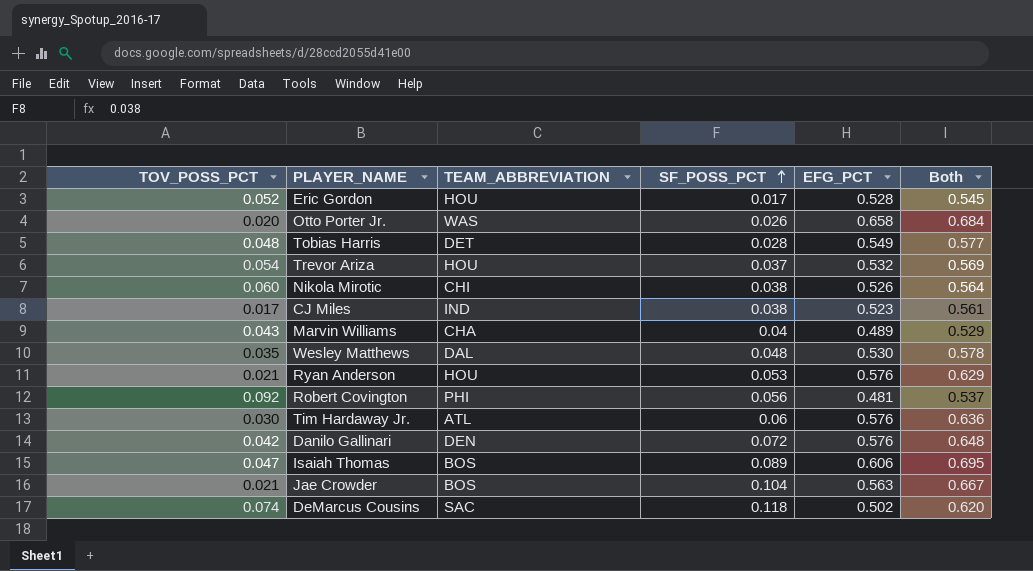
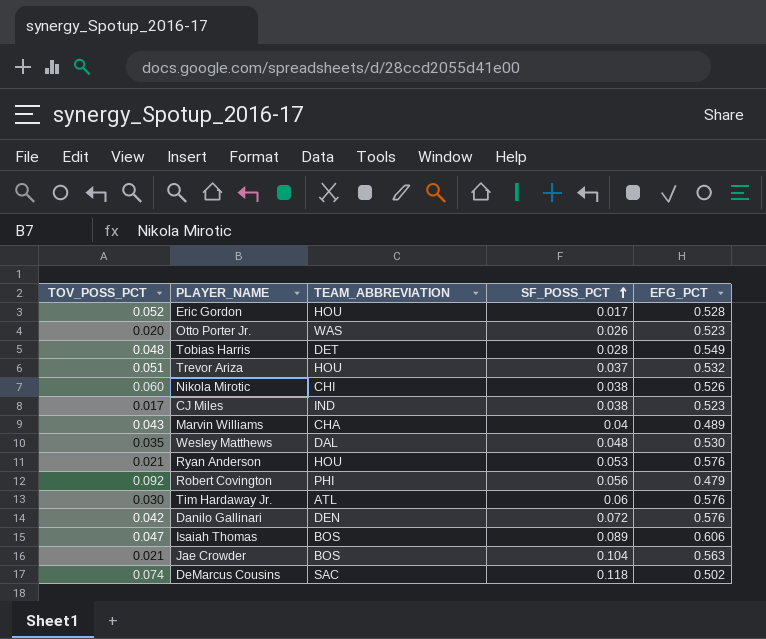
column Both | formula: [SF_POSS_PCT] + [EFG_PCT] -> none
Otto Porter Jr. | EFG_PCT: 0.658 -> 0.523
Trevor Ariza | TOV_POSS_PCT: 0.054 -> 0.051
Robert Covington | EFG_PCT: 0.481 -> 0.479

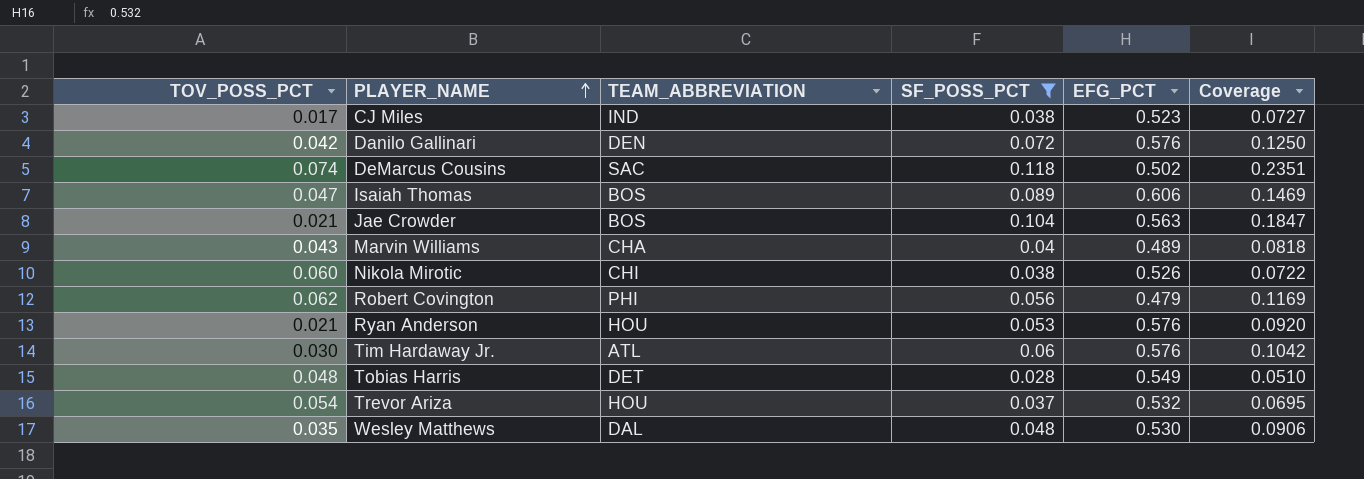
filter: none -> SF_POSS_PCT >= 0.028
row order: SF_POSS_PCT ascending -> PLAYER_NAME ascending
column Coverage | formula: none -> [SF_POSS_PCT] / [EFG_PCT]
Robert Covington | TOV_POSS_PCT: 0.092 -> 0.062
Trevor Ariza | TOV_POSS_PCT: 0.051 -> 0.054

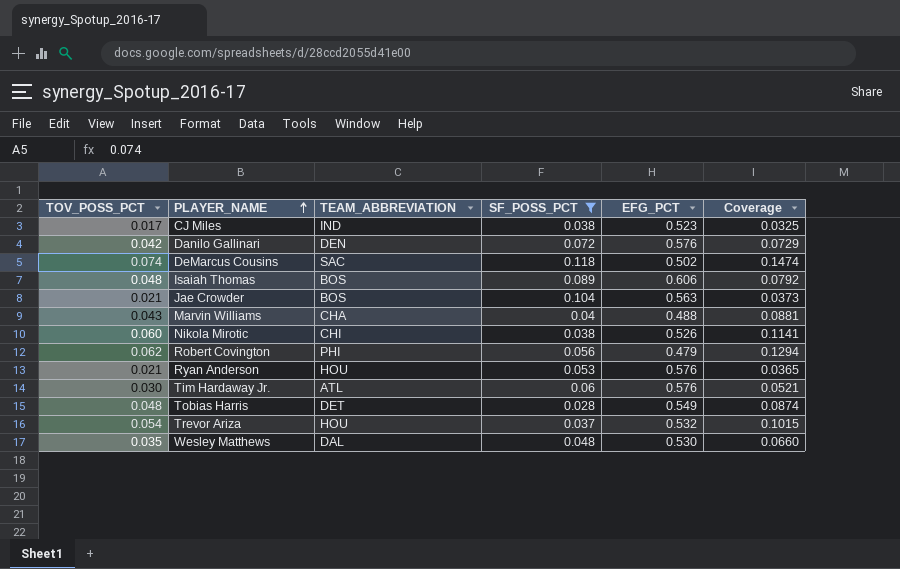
column Coverage | formula: [SF_POSS_PCT] / [EFG_PCT] -> [TOV_POSS_PCT] / [EFG_PCT]
Isaiah Thomas | TOV_POSS_PCT: 0.047 -> 0.048
Marvin Williams | EFG_PCT: 0.489 -> 0.488

